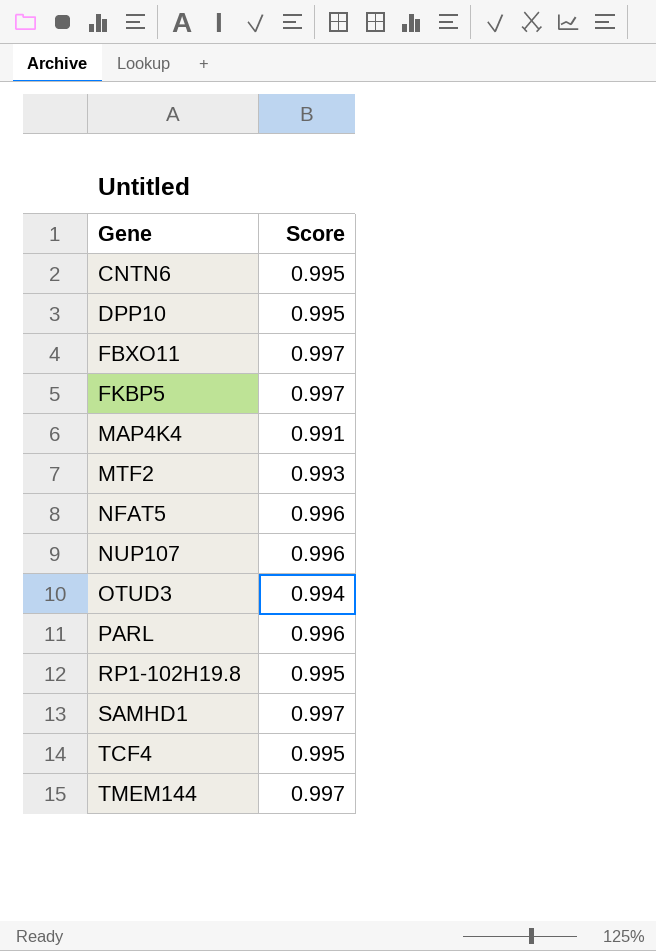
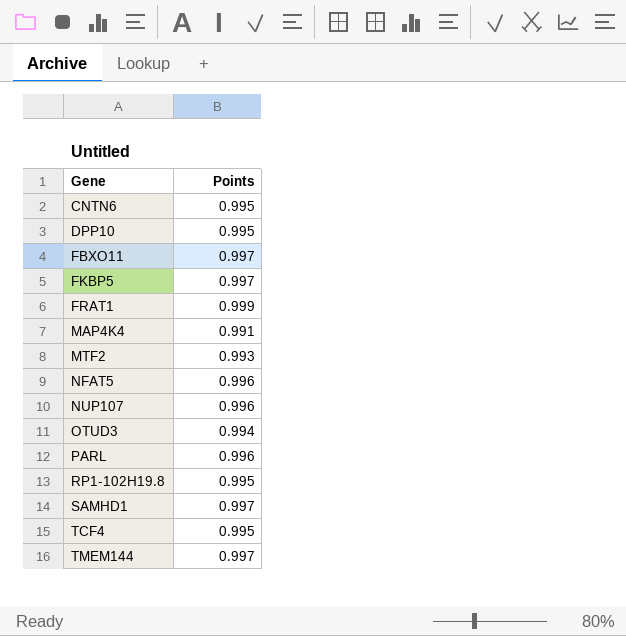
column name: Score -> Points
row FRAT1: none -> 0.999

